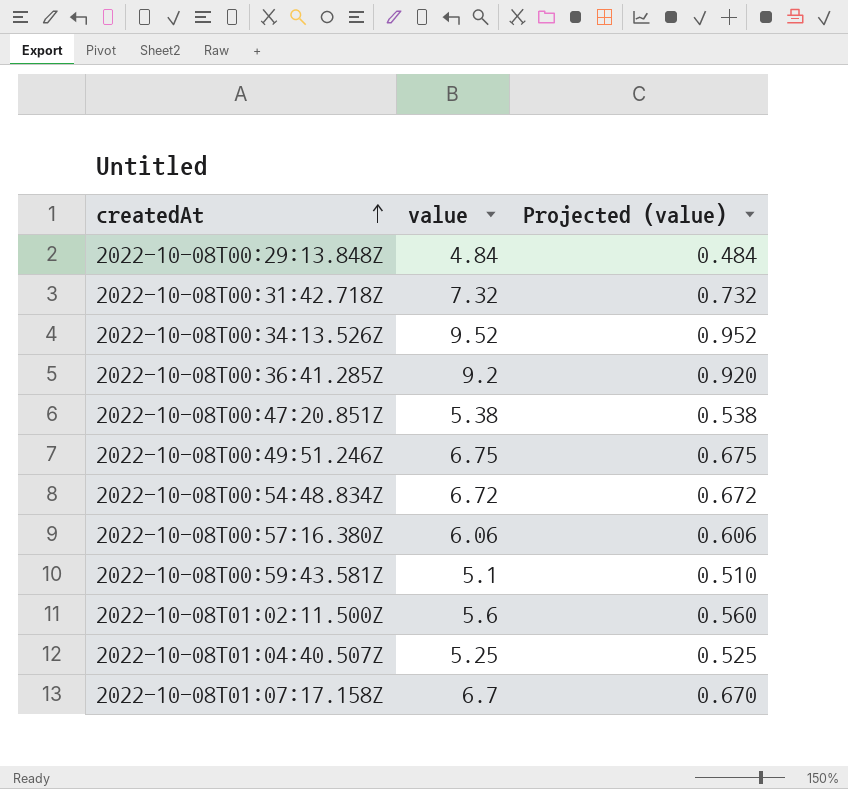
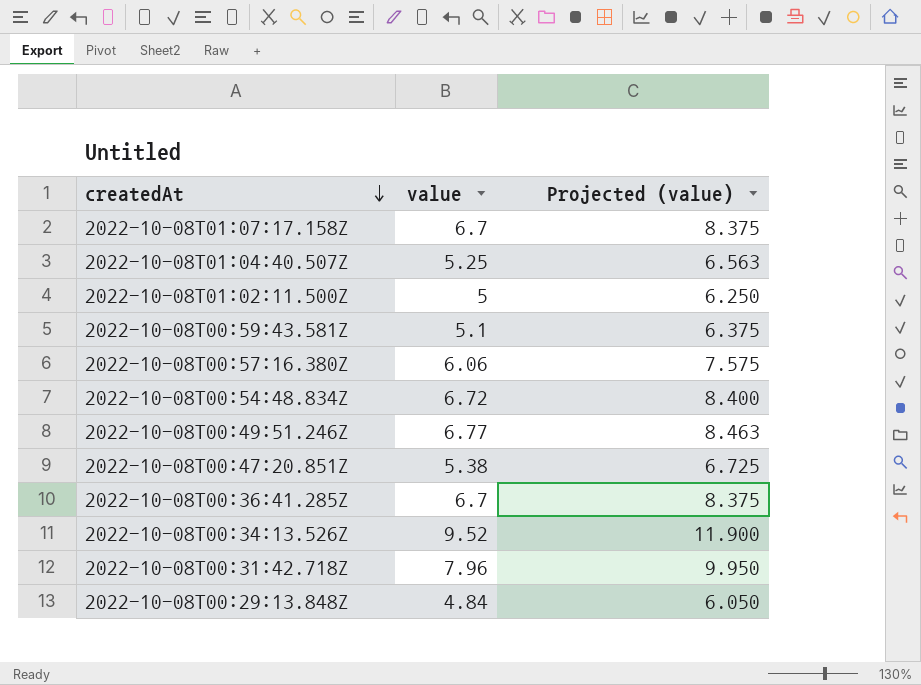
row order: createdAt ascending -> createdAt descending
column Projected (value) | formula: [value] * 0.1 -> [value] * 1.25
2022-10-08T01:02:11.500Z | value: 5.6 -> 5
2022-10-08T00:49:51.246Z | value: 6.75 -> 6.77
2022-10-08T00:36:41.285Z | value: 9.2 -> 6.7
2022-10-08T00:31:42.718Z | value: 7.32 -> 7.96

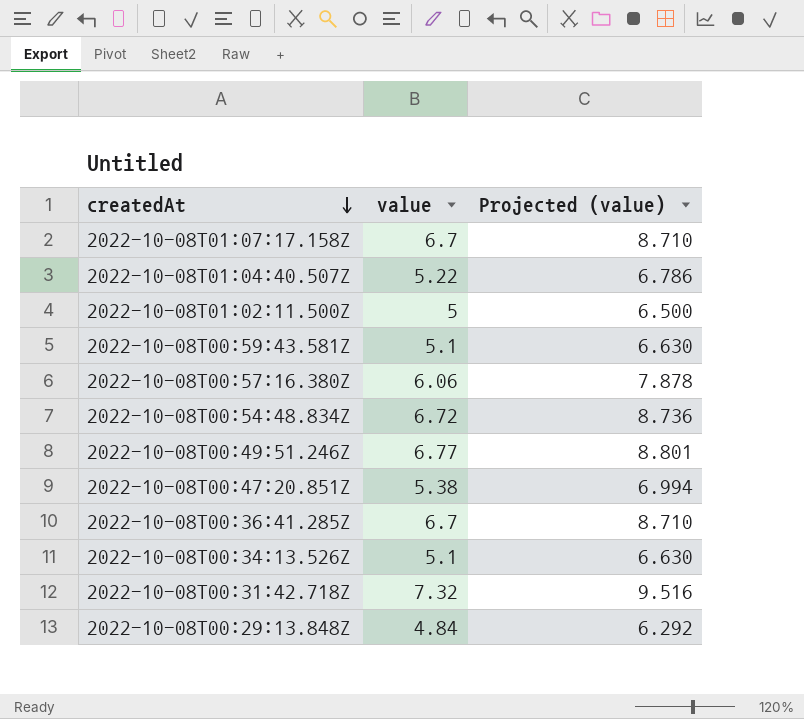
column Projected (value) | formula: [value] * 1.25 -> [value] * 1.3
2022-10-08T01:04:40.507Z | value: 5.25 -> 5.22
2022-10-08T00:34:13.526Z | value: 9.52 -> 5.1
2022-10-08T00:31:42.718Z | value: 7.96 -> 7.32

